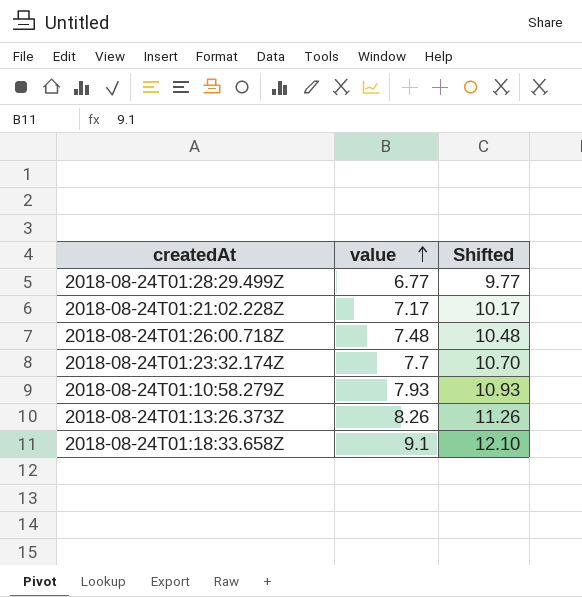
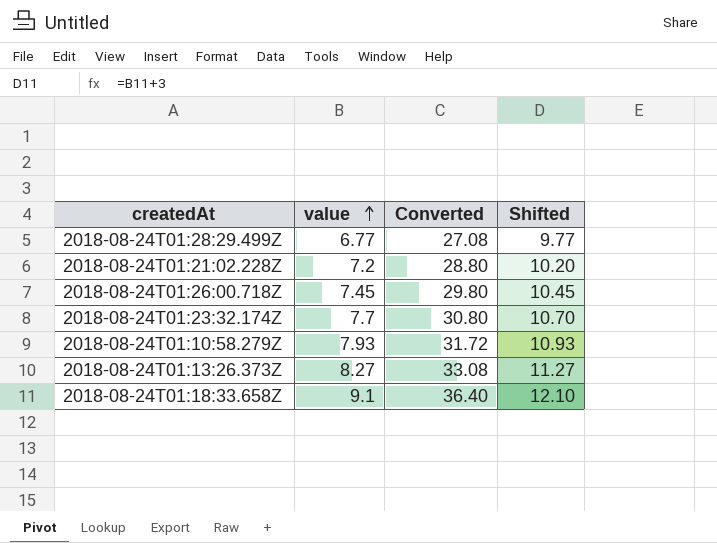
column Converted | formula: none -> [value] * 4
2018-08-24T01:21:02.228Z | value: 7.17 -> 7.2
2018-08-24T01:21:02.228Z | Shifted: 10.17 -> 10.20
2018-08-24T01:26:00.718Z | value: 7.48 -> 7.45
2018-08-24T01:26:00.718Z | Shifted: 10.48 -> 10.45
2018-08-24T01:13:26.373Z | value: 8.26 -> 8.27
2018-08-24T01:13:26.373Z | Shifted: 11.26 -> 11.27

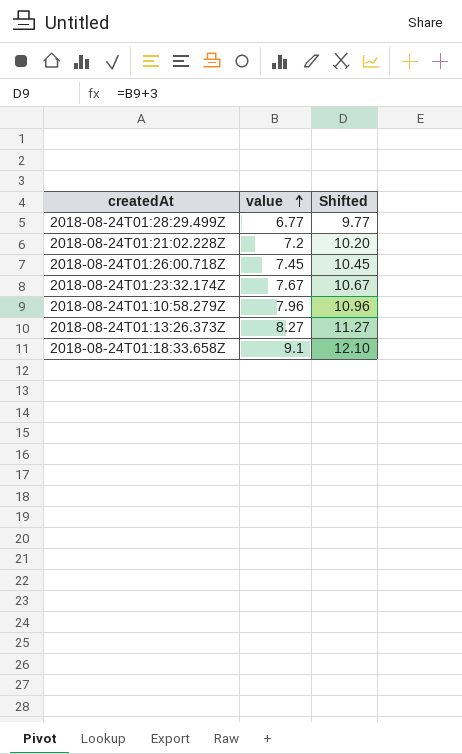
column Converted | formula: [value] * 4 -> none
2018-08-24T01:23:32.174Z | value: 7.7 -> 7.67
2018-08-24T01:23:32.174Z | Shifted: 10.70 -> 10.67
2018-08-24T01:10:58.279Z | value: 7.93 -> 7.96
2018-08-24T01:10:58.279Z | Shifted: 10.93 -> 10.96

